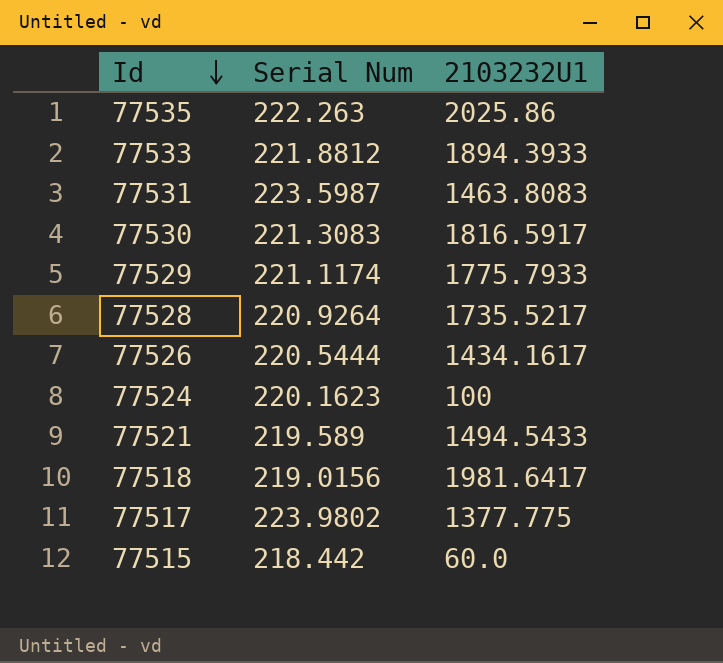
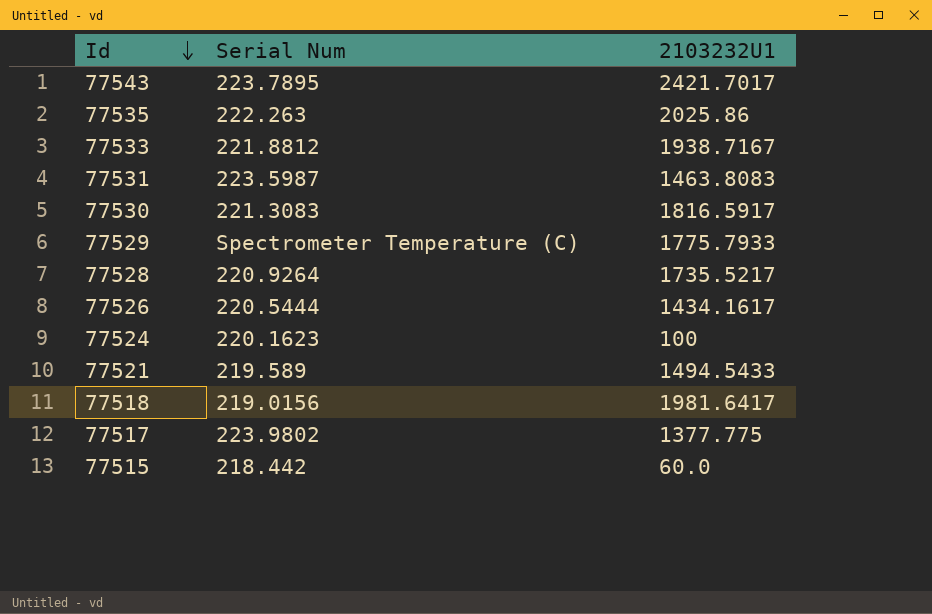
row 77543: none -> 223.7895 | 2421.7017
77533 | 2103232U1: 1894.3933 -> 1938.7167
77529 | Serial Num: 221.1174 -> Spectrometer Temperature (C)

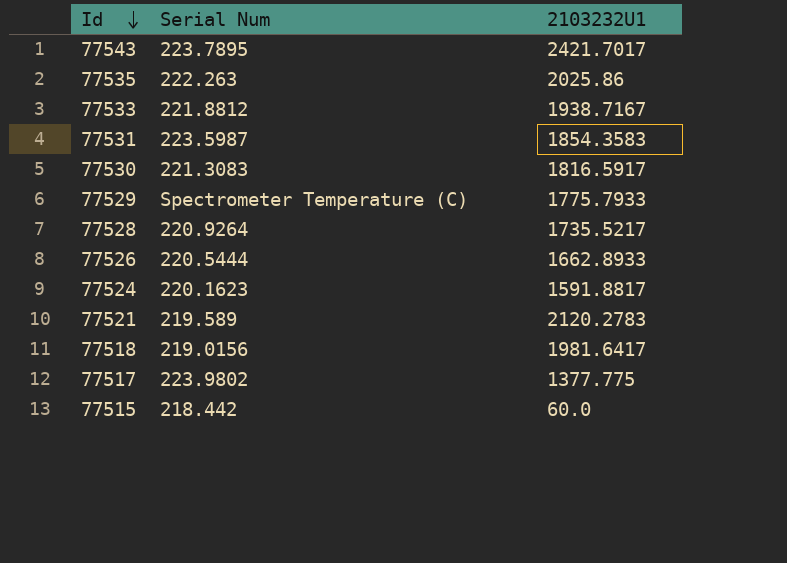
77531 | 2103232U1: 1463.8083 -> 1854.3583
77526 | 2103232U1: 1434.1617 -> 1662.8933
77524 | 2103232U1: 100 -> 1591.8817
77521 | 2103232U1: 1494.5433 -> 2120.2783

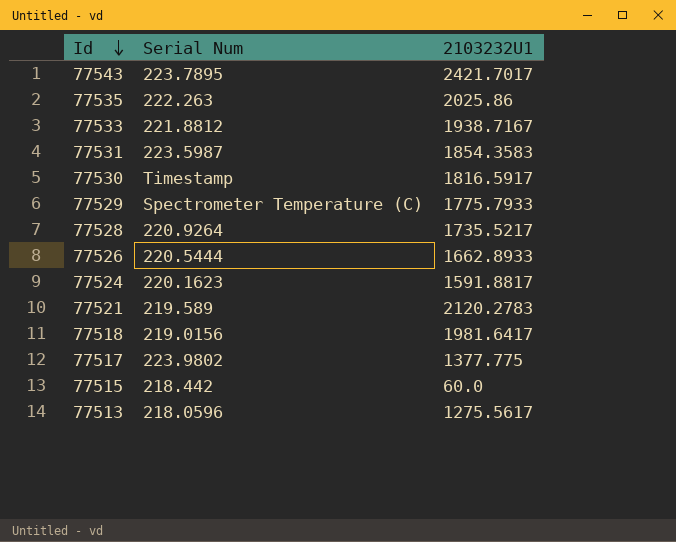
77530 | Serial Num: 221.3083 -> Timestamp
row 77513: none -> 218.0596 | 1275.5617

